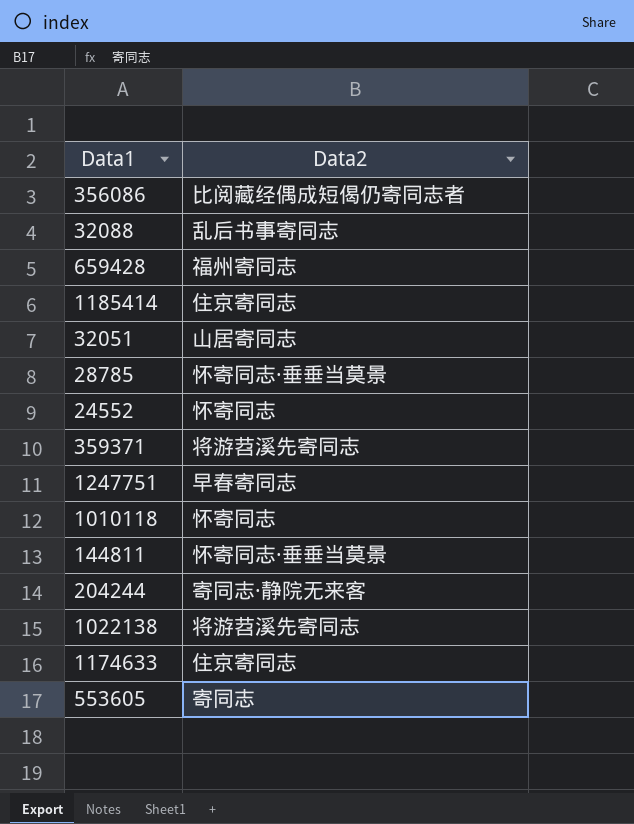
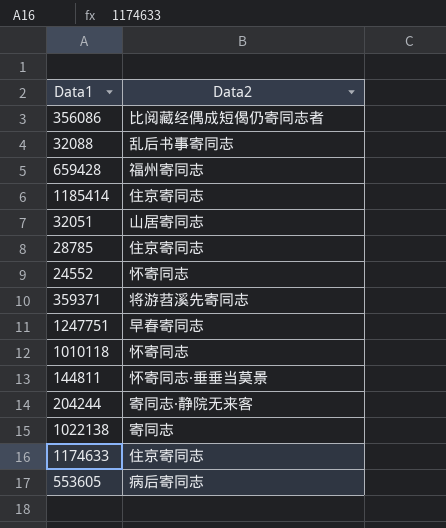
28785 | Data2: 怀寄同志·垂垂当莫景 -> 住京寄同志
1022138 | Data2: 将游苕溪先寄同志 -> 寄同志
553605 | Data2: 寄同志 -> 病后寄同志

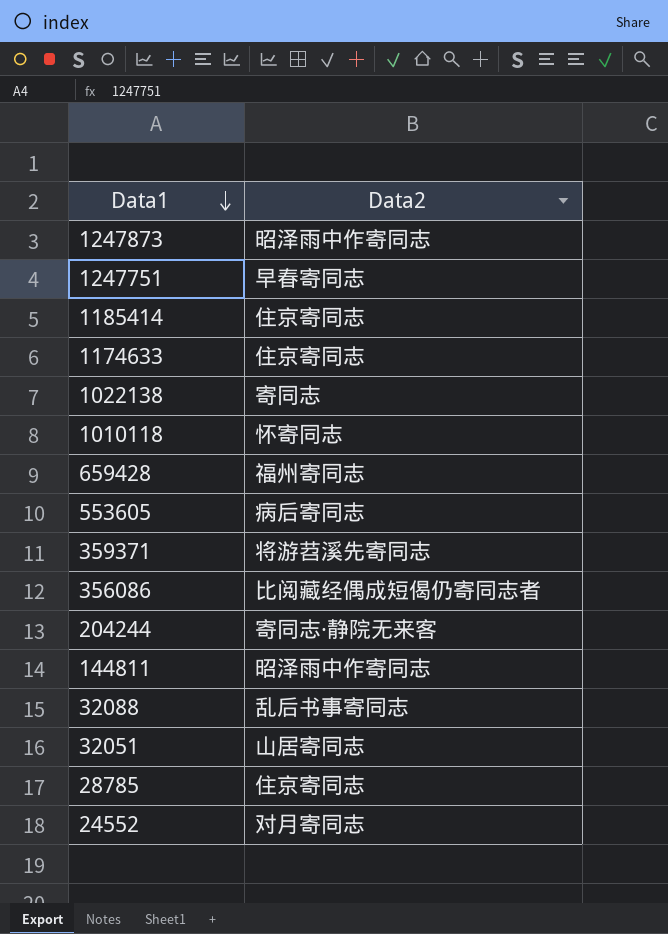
row order: none -> Data1 descending
row 1247873: none -> 昭泽雨中作寄同志
144811 | Data2: 怀寄同志·垂垂当莫景 -> 昭泽雨中作寄同志
24552 | Data2: 怀寄同志 -> 对月寄同志

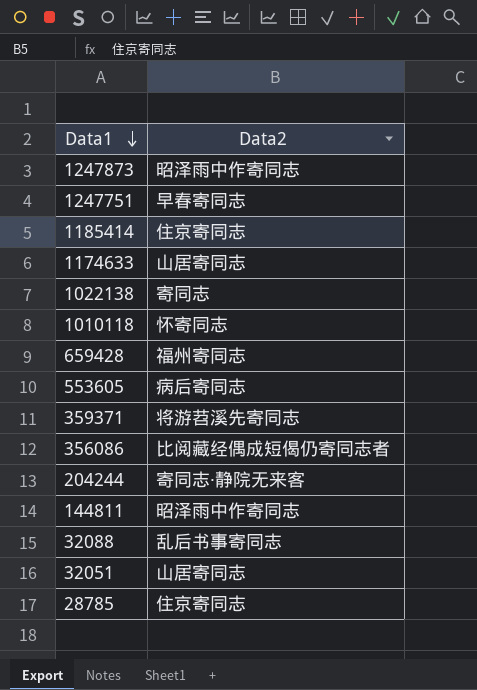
row 24552: 对月寄同志 -> none
1174633 | Data2: 住京寄同志 -> 山居寄同志

